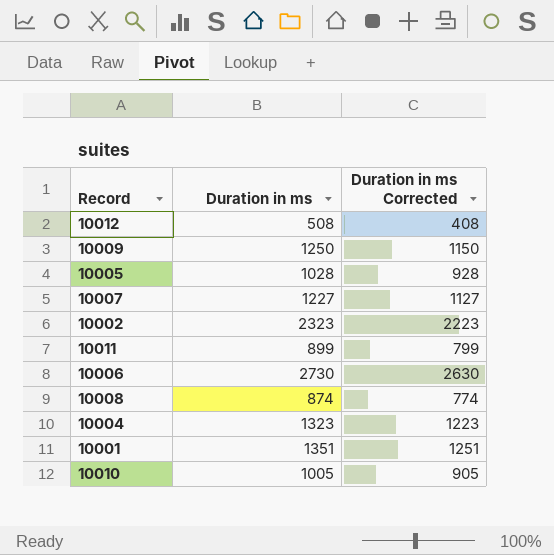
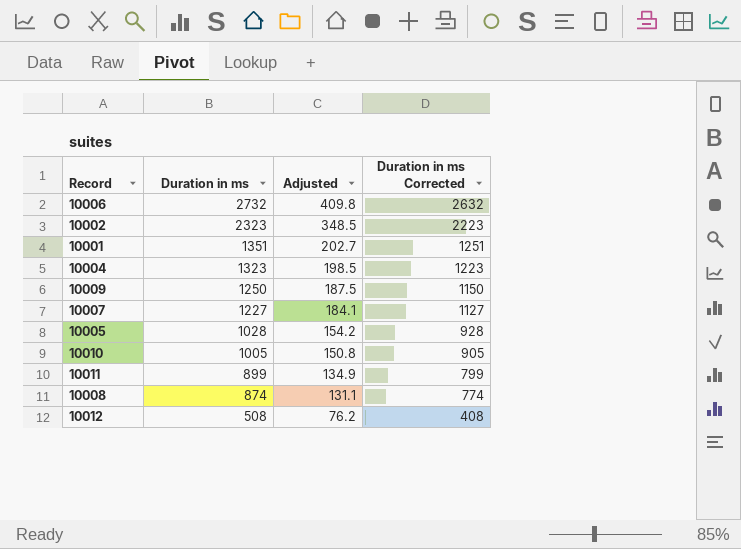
row order: none -> Duration in ms descending
column Adjusted | formula: none -> [Duration in ms] * 0.15
10006 | Duration in ms: 2730 -> 2732
10006 | Duration in ms Corrected: 2630 -> 2632

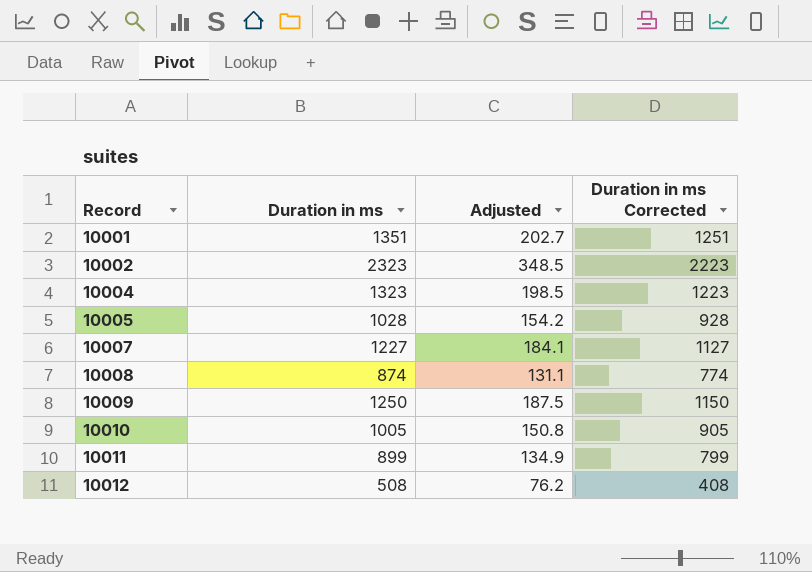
row order: Duration in ms descending -> Record ascending
row 10006: 2732 | 409.8 | 2632 -> none

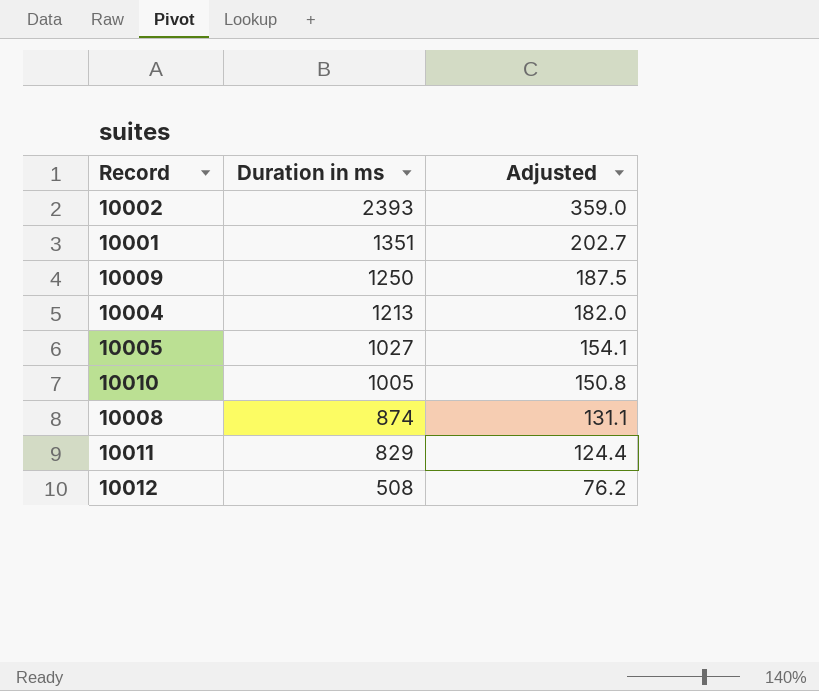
row order: Record ascending -> Duration in ms descending
column Duration in ms Corrected | formula: [Duration in ms] - 100 -> none
row 10007: 1227 | 184.1 | 1127 -> none
10002 | Duration in ms: 2323 -> 2393
10002 | Adjusted: 348.5 -> 359.0
10004 | Duration in ms: 1323 -> 1213
10004 | Adjusted: 198.5 -> 182.0
10005 | Duration in ms: 1028 -> 1027
10005 | Adjusted: 154.2 -> 154.1
10011 | Duration in ms: 899 -> 829
10011 | Adjusted: 134.9 -> 124.4

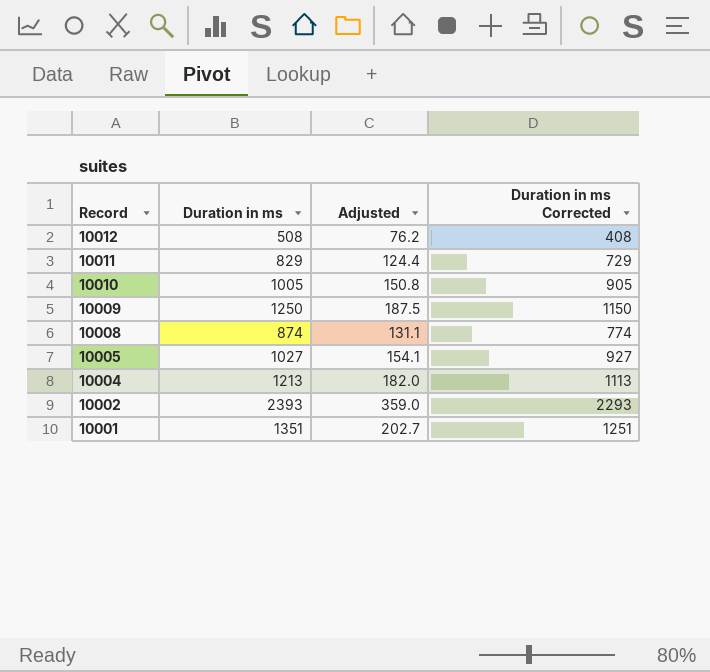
row order: Duration in ms descending -> Record descending
column Duration in ms Corrected | formula: none -> [Duration in ms] - 100

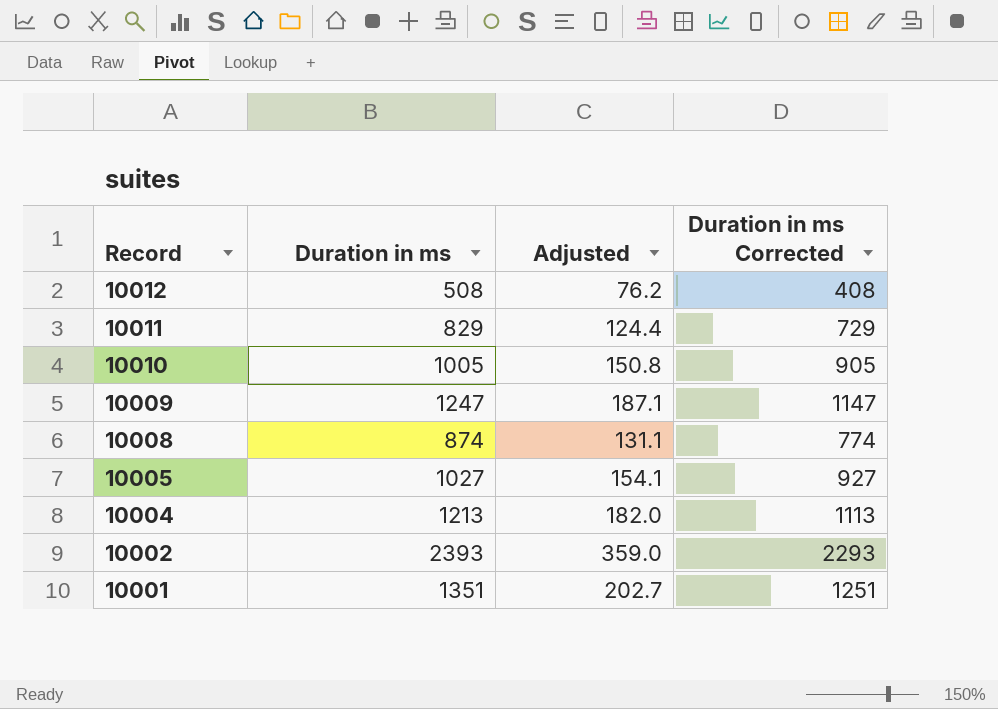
10009 | Duration in ms: 1250 -> 1247
10009 | Adjusted: 187.5 -> 187.1
10009 | Duration in ms Corrected: 1150 -> 1147

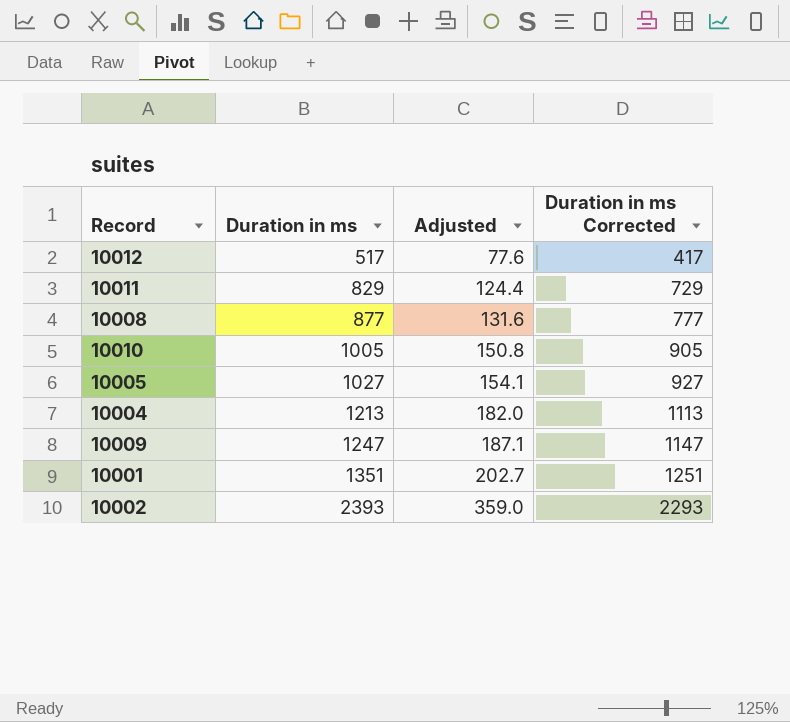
row order: Record descending -> Duration in ms ascending
10012 | Duration in ms: 508 -> 517
10012 | Adjusted: 76.2 -> 77.6
10012 | Duration in ms Corrected: 408 -> 417
10008 | Duration in ms: 874 -> 877
10008 | Adjusted: 131.1 -> 131.6
10008 | Duration in ms Corrected: 774 -> 777

